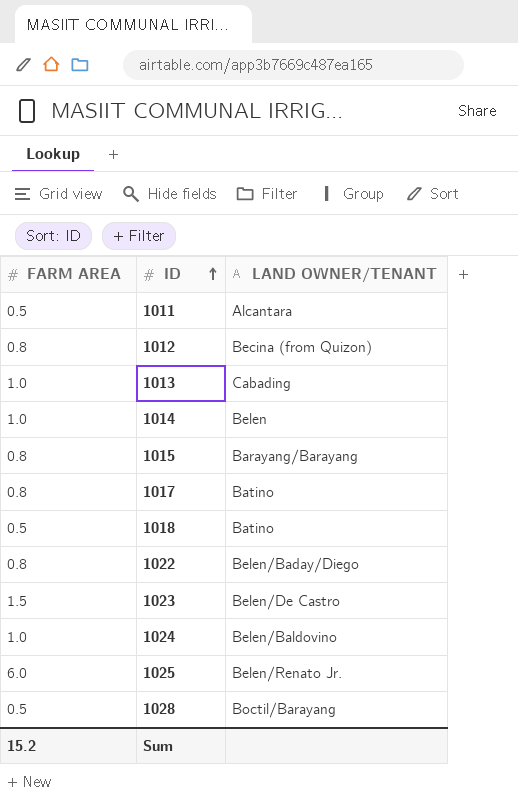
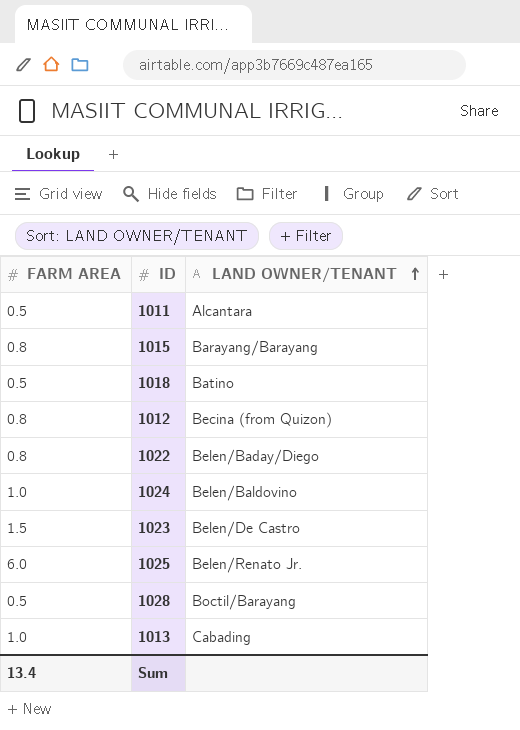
row order: ID ascending -> LAND OWNER/TENANT ascending
row 1014: 1.0 | Belen -> none
row 1017: 0.8 | Batino -> none
Sum | FARM AREA: 15.2 -> 13.4

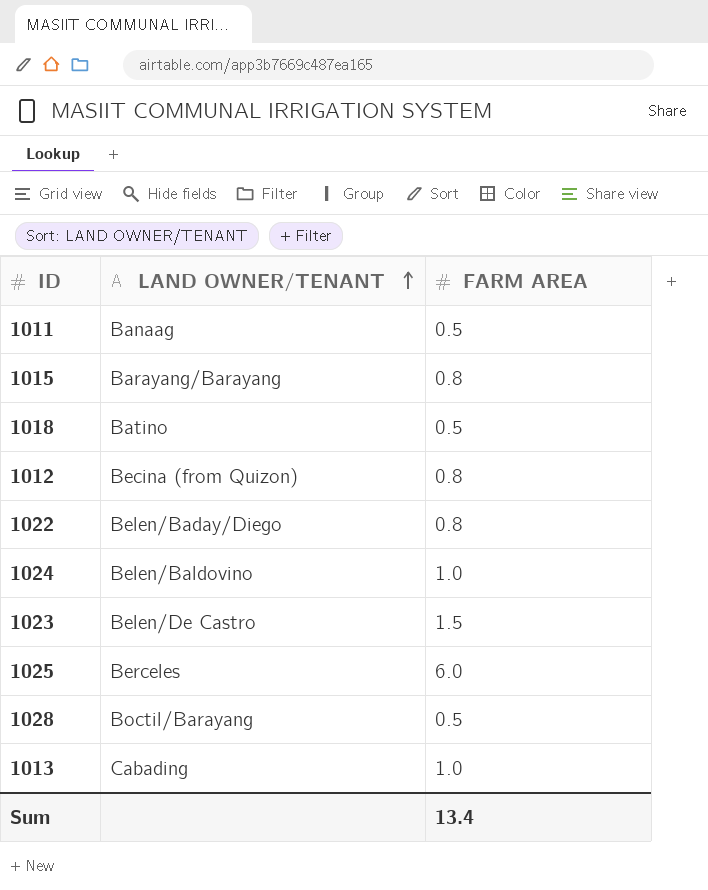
column FARM AREA | position: 1 -> 3
1011 | LAND OWNER/TENANT: Alcantara -> Banaag
1025 | LAND OWNER/TENANT: Belen/Renato Jr. -> Berceles

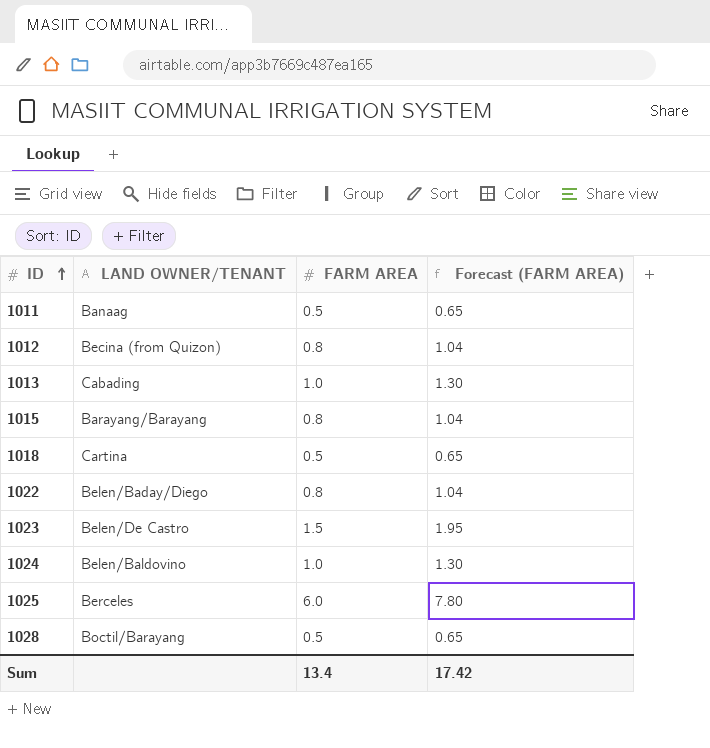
row order: LAND OWNER/TENANT ascending -> ID ascending
column Forecast (FARM AREA) | formula: none -> [FARM AREA] * 1.3
1018 | LAND OWNER/TENANT: Batino -> Cartina

